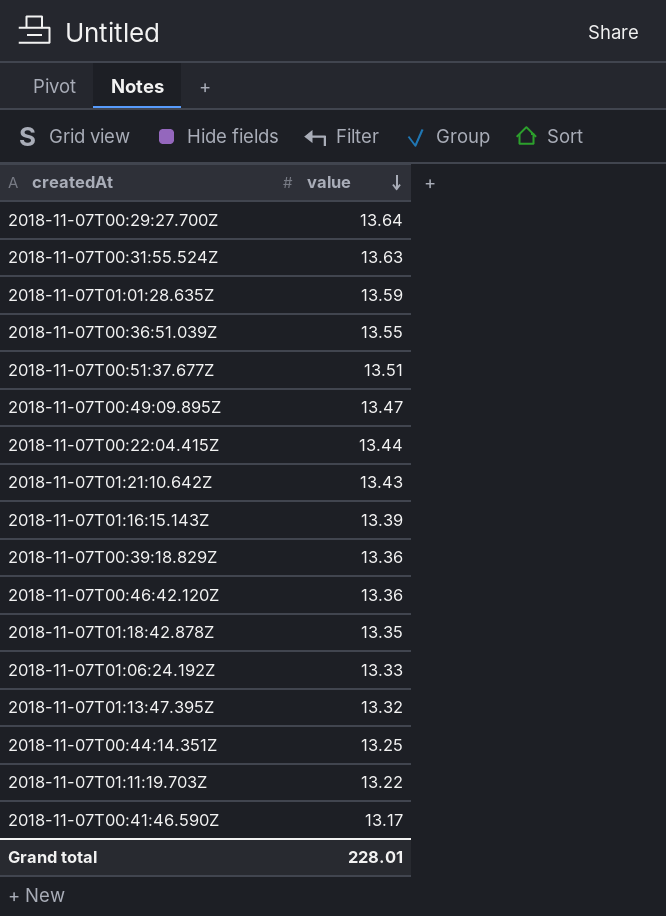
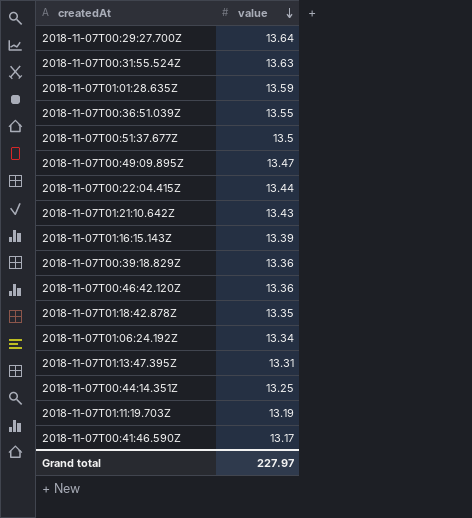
2018-11-07T00:51:37.677Z | value: 13.51 -> 13.5
2018-11-07T01:06:24.192Z | value: 13.33 -> 13.34
2018-11-07T01:13:47.395Z | value: 13.32 -> 13.31
2018-11-07T01:11:19.703Z | value: 13.22 -> 13.19
Grand total | value: 228.01 -> 227.97

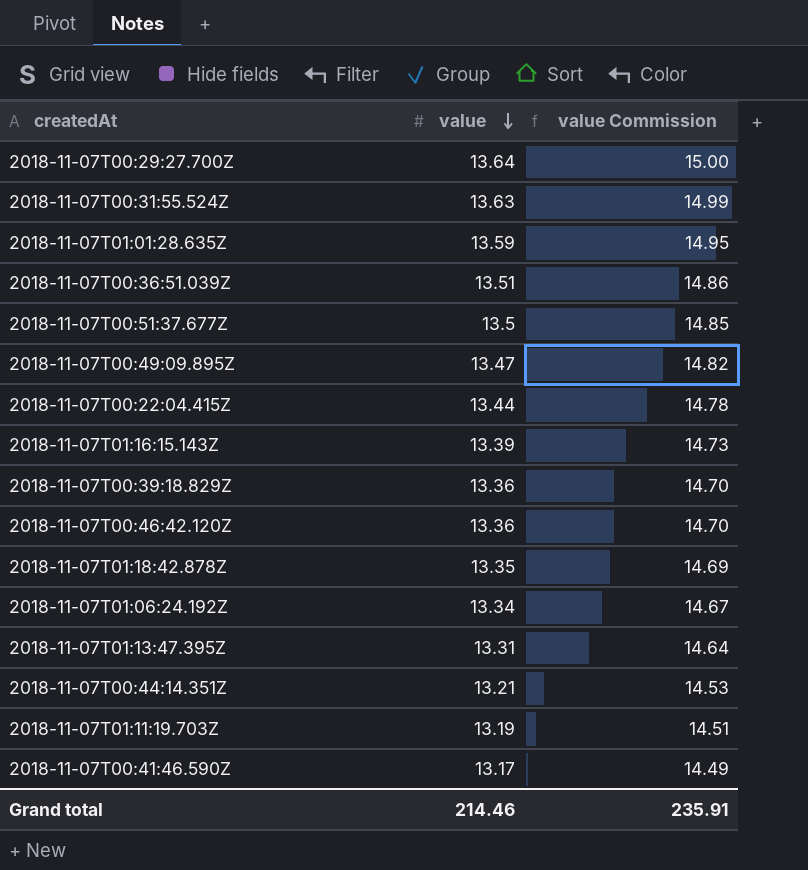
column value Commission | formula: none -> [value] * 1.1
row 2018-11-07T01:21:10.642Z: 13.43 -> none
2018-11-07T00:36:51.039Z | value: 13.55 -> 13.51
2018-11-07T00:44:14.351Z | value: 13.25 -> 13.21
Grand total | value: 227.97 -> 214.46

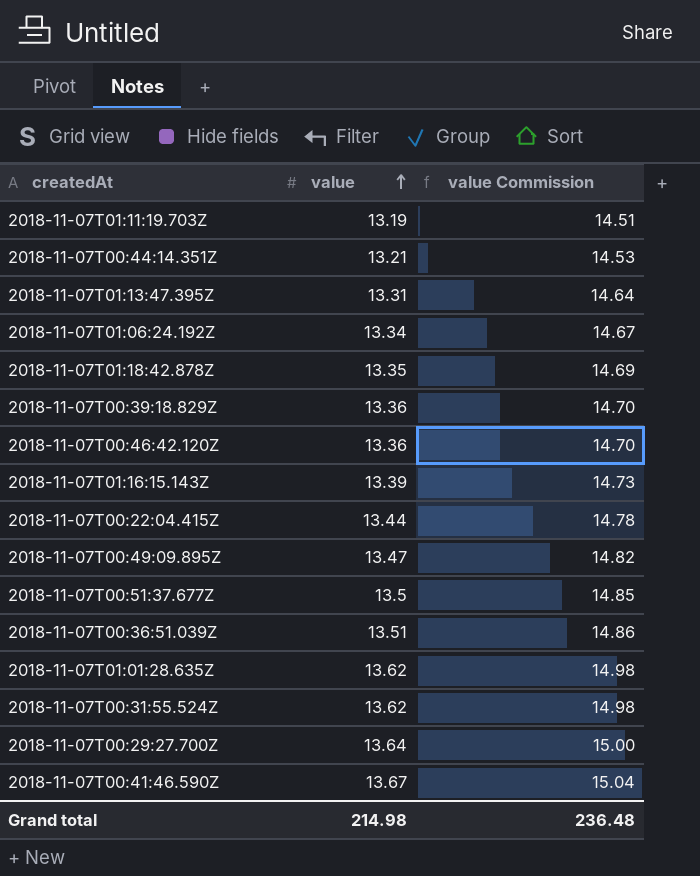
row order: value descending -> value ascending
2018-11-07T01:01:28.635Z | value: 13.59 -> 13.62
2018-11-07T01:01:28.635Z | value Commission: 14.95 -> 14.98
2018-11-07T00:31:55.524Z | value: 13.63 -> 13.62
2018-11-07T00:31:55.524Z | value Commission: 14.99 -> 14.98
2018-11-07T00:41:46.590Z | value: 13.17 -> 13.67
2018-11-07T00:41:46.590Z | value Commission: 14.49 -> 15.04
Grand total | value: 214.46 -> 214.98
Grand total | value Commission: 235.91 -> 236.48

